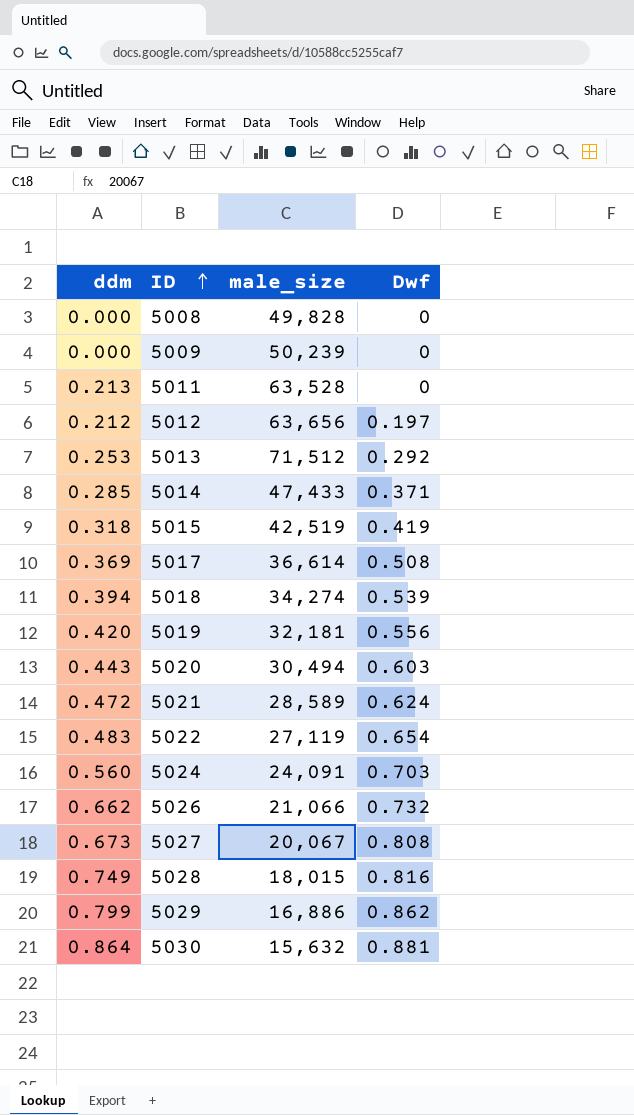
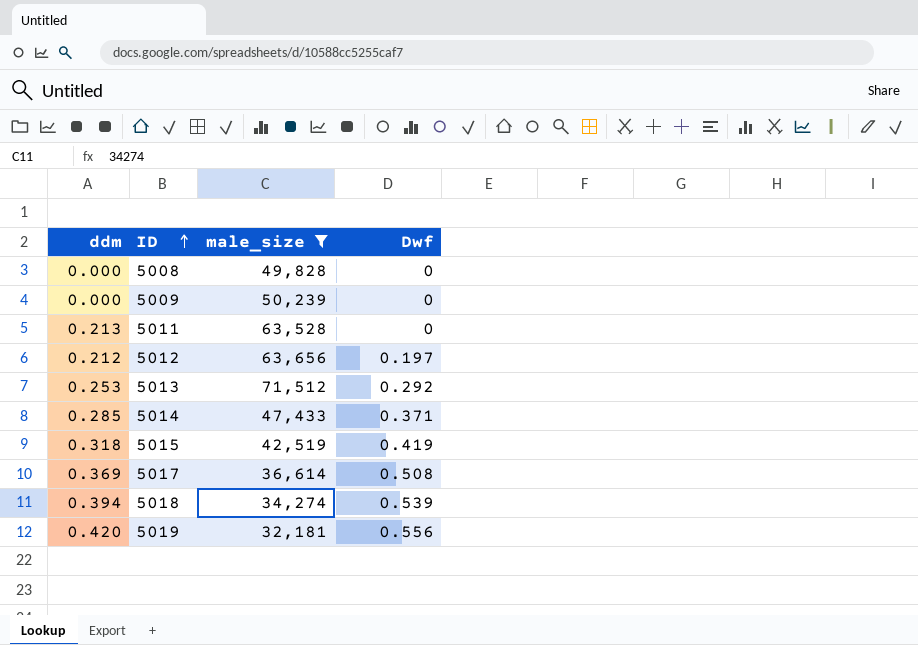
filter: none -> male_size >= 32,181

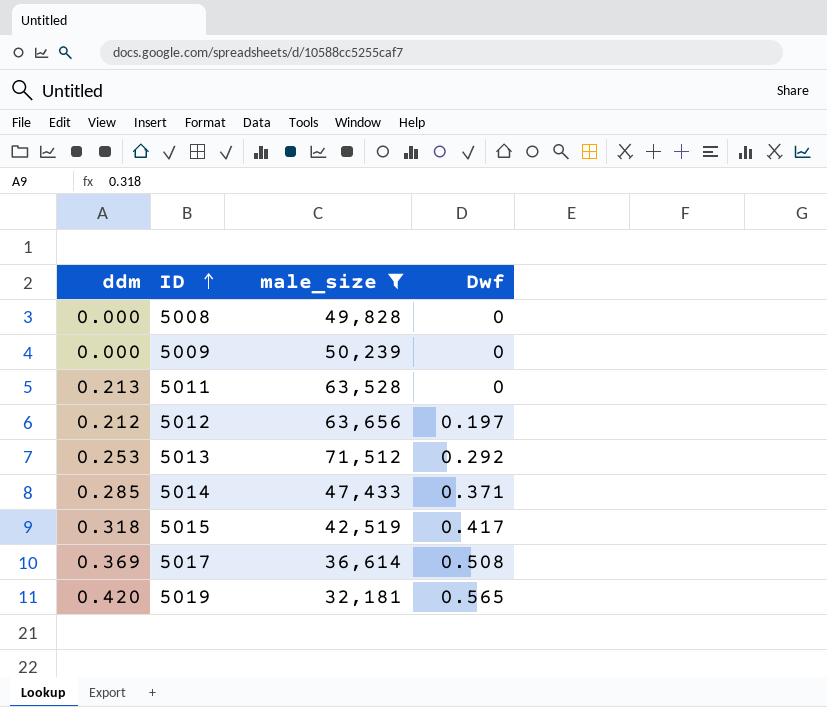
row 5018: 0.394 | 34,274 | 0.539 -> none
5015 | Dwf: 0.419 -> 0.417
5019 | Dwf: 0.556 -> 0.565

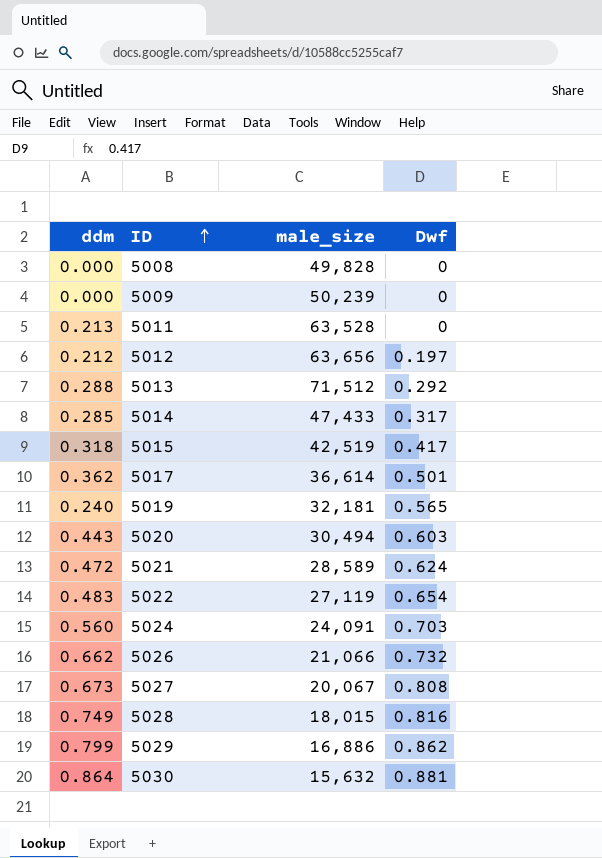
filter: male_size >= 32,181 -> none
5013 | ddm: 0.253 -> 0.288
5014 | Dwf: 0.371 -> 0.317
5017 | ddm: 0.369 -> 0.362
5017 | Dwf: 0.508 -> 0.501
5019 | ddm: 0.420 -> 0.240

